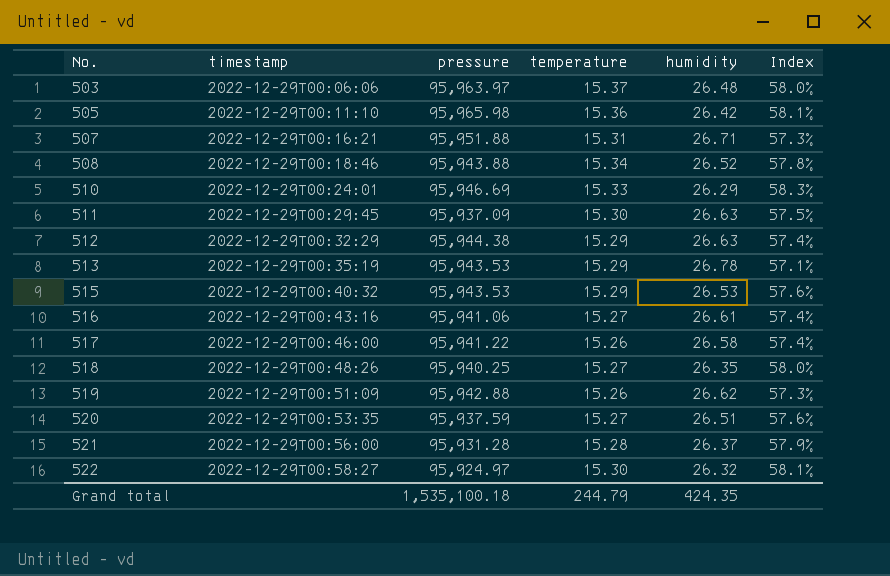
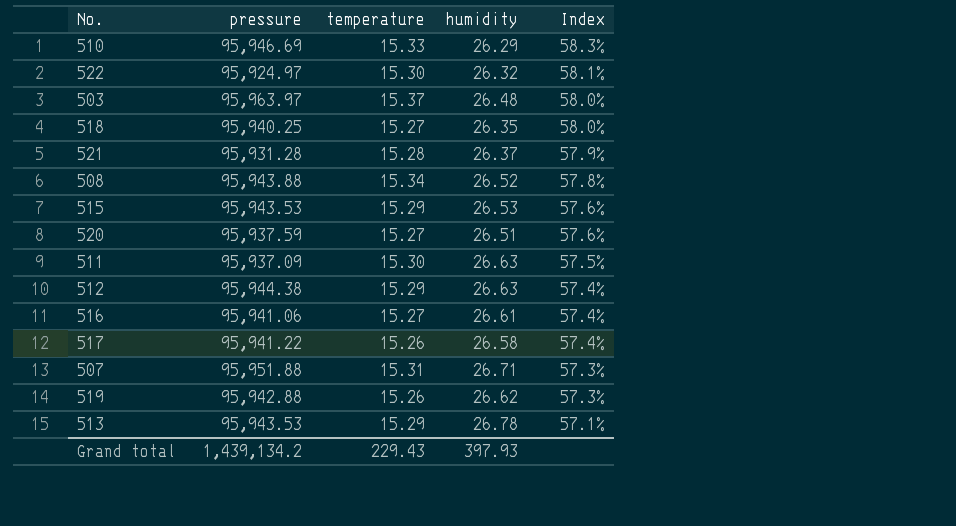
row order: No. ascending -> Index descending
column timestamp | position: 2 -> none
row 505: 2022-12-29T00:11:10 | 95,965.98 | 15.36 | 26.42 | 58.1% -> none
Grand total | pressure: 1,535,100.18 -> 1,439,134.2
Grand total | temperature: 244.79 -> 229.43
Grand total | humidity: 424.35 -> 397.93

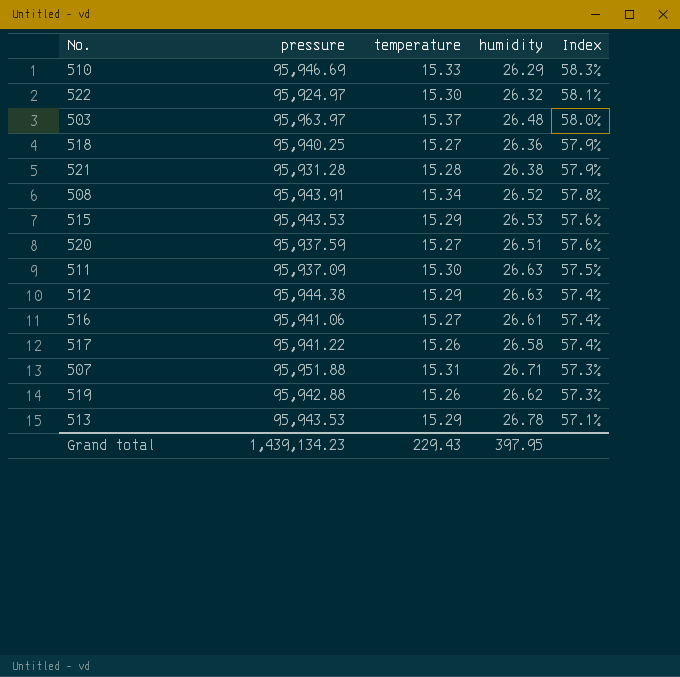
518 | humidity: 26.35 -> 26.36
518 | Index: 58.0% -> 57.9%
521 | humidity: 26.37 -> 26.38
508 | pressure: 95,943.88 -> 95,943.91
Grand total | pressure: 1,439,134.2 -> 1,439,134.23
Grand total | humidity: 397.93 -> 397.95

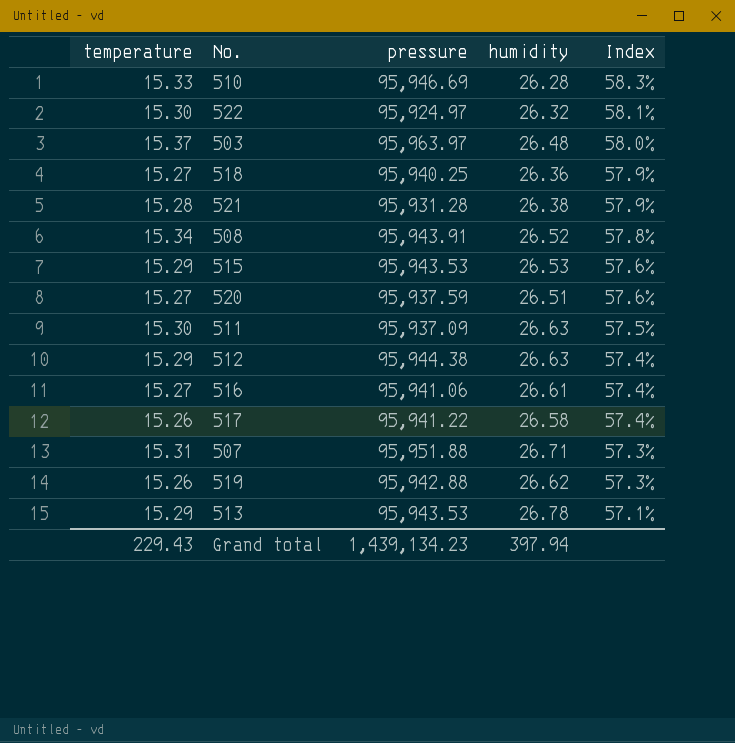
column temperature | position: 3 -> 1
510 | humidity: 26.29 -> 26.28
Grand total | humidity: 397.95 -> 397.94

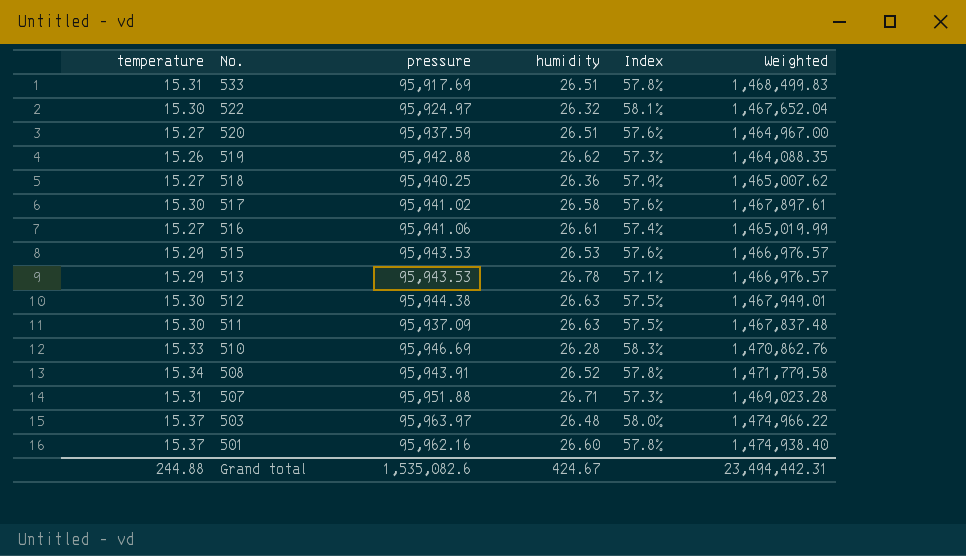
row order: Index descending -> No. descending
column Weighted | formula: none -> [temperature] * [pressure]
row 521: 15.28 | 95,931.28 | 26.38 | 57.9% -> none
row 533: none -> 15.31 | 95,917.69 | 26.51 | 57.8% | 1,468,499.83
517 | temperature: 15.26 -> 15.30
517 | pressure: 95,941.22 -> 95,941.02
517 | Index: 57.4% -> 57.6%
512 | temperature: 15.29 -> 15.30
512 | Index: 57.4% -> 57.5%
row 501: none -> 15.37 | 95,962.16 | 26.60 | 57.8% | 1,474,938.40
Grand total | temperature: 229.43 -> 244.88
Grand total | pressure: 1,439,134.23 -> 1,535,082.6
Grand total | humidity: 397.94 -> 424.67

